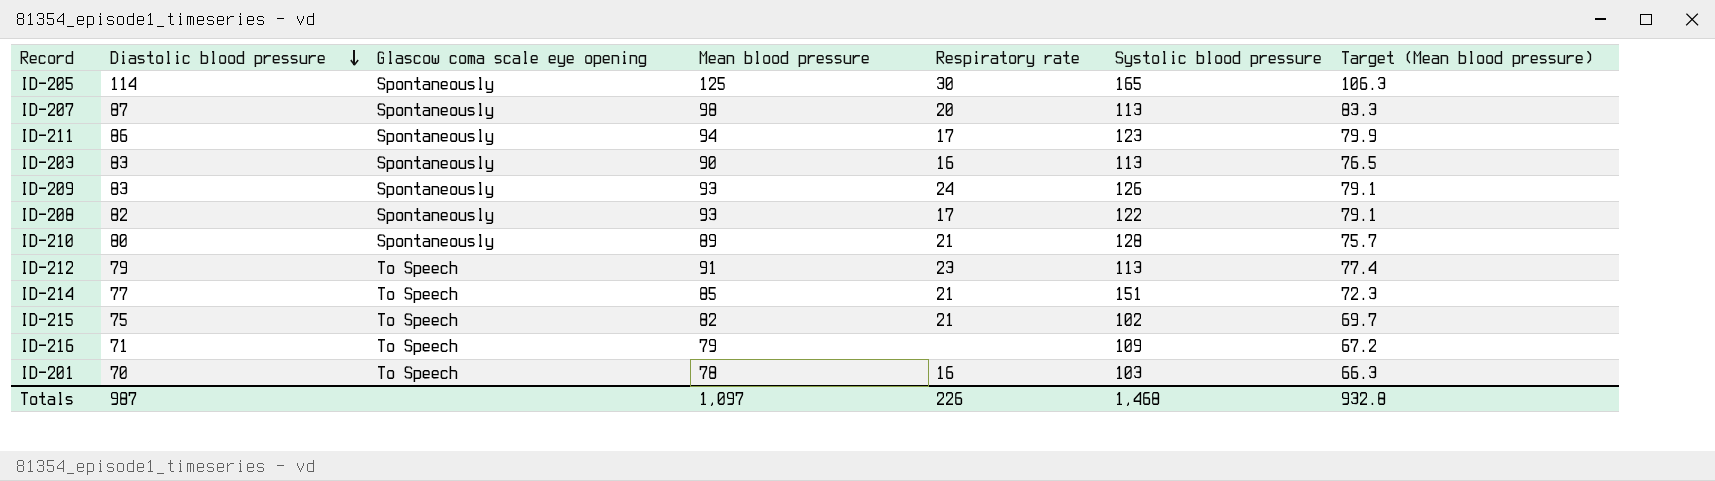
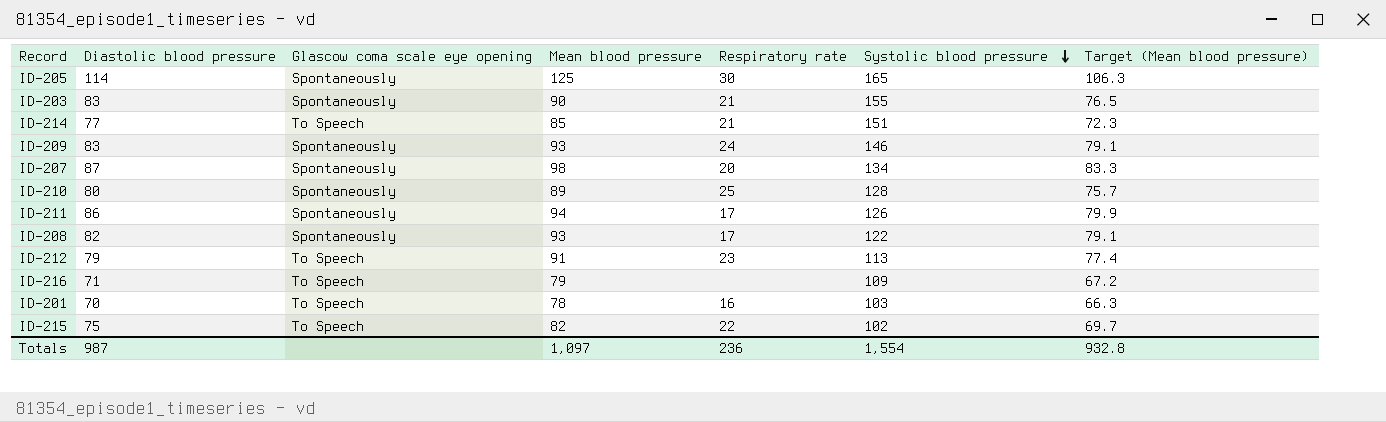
row order: Diastolic blood pressure descending -> Systolic blood pressure descending
ID-203 | Respiratory rate: 16 -> 21
ID-203 | Systolic blood pressure: 113 -> 155
ID-209 | Systolic blood pressure: 126 -> 146
ID-207 | Systolic blood pressure: 113 -> 134
ID-210 | Respiratory rate: 21 -> 25
ID-211 | Systolic blood pressure: 123 -> 126
ID-215 | Respiratory rate: 21 -> 22
Totals | Respiratory rate: 226 -> 236
Totals | Systolic blood pressure: 1,468 -> 1,554

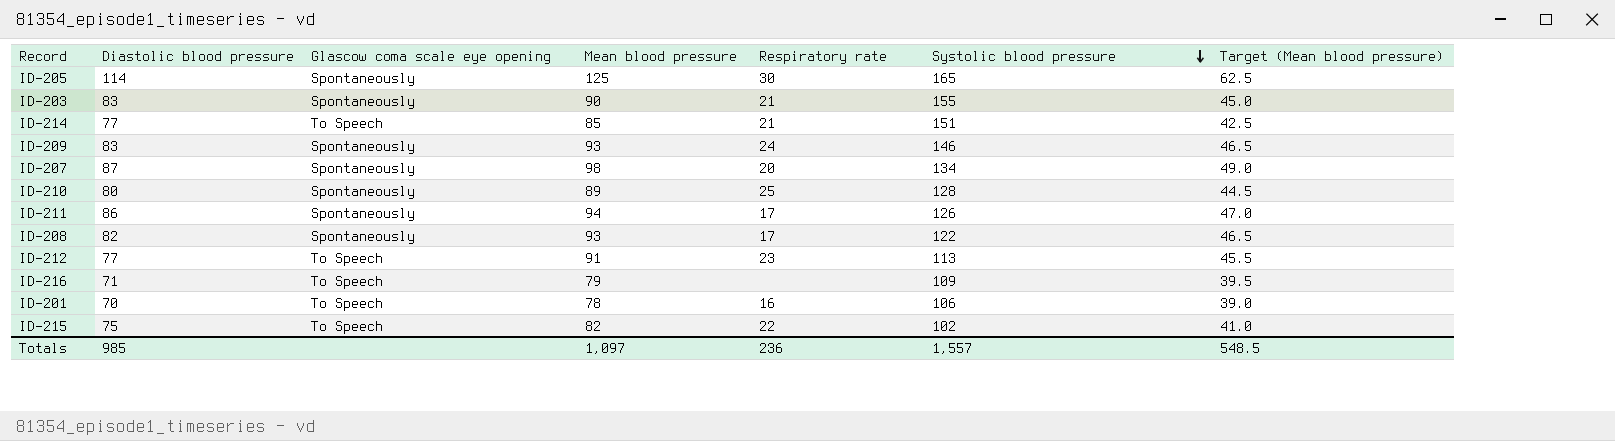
column Target (Mean blood pressure) | formula: [Mean blood pressure] * 0.85 -> [Mean blood pressure] * 0.5
ID-212 | Diastolic blood pressure: 79 -> 77
ID-201 | Systolic blood pressure: 103 -> 106
Totals | Diastolic blood pressure: 987 -> 985
Totals | Systolic blood pressure: 1,554 -> 1,557
Totals | Target (Mean blood pressure): 932.8 -> 548.5

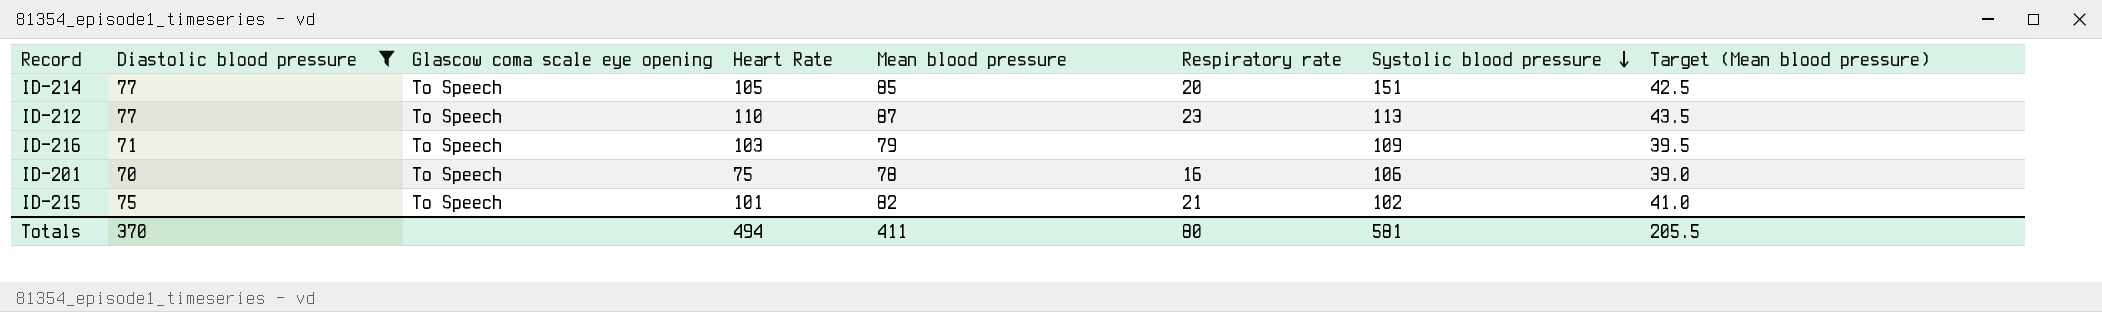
filter: none -> Diastolic blood pressure <= 77
column Heart Rate | position: none -> 4
ID-214 | Respiratory rate: 21 -> 20
ID-212 | Mean blood pressure: 91 -> 87
ID-212 | Target (Mean blood pressure): 45.5 -> 43.5
ID-215 | Respiratory rate: 22 -> 21
Totals | Diastolic blood pressure: 985 -> 370
Totals | Mean blood pressure: 1,097 -> 411
Totals | Respiratory rate: 236 -> 80
Totals | Systolic blood pressure: 1,557 -> 581
Totals | Target (Mean blood pressure): 548.5 -> 205.5

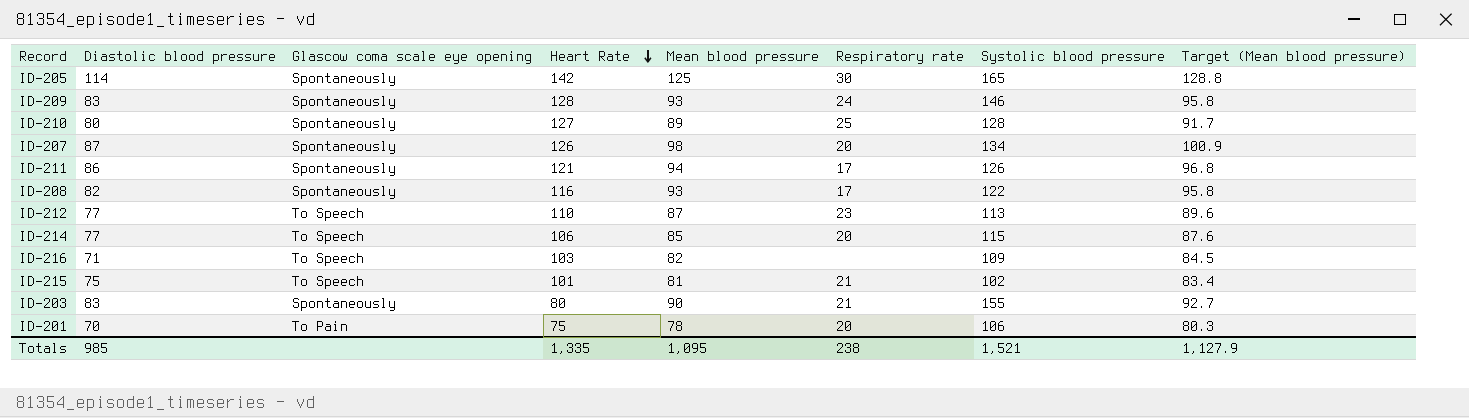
filter: Diastolic blood pressure <= 77 -> none
row order: Systolic blood pressure descending -> Heart Rate descending
column Target (Mean blood pressure) | formula: [Mean blood pressure] * 0.5 -> [Mean blood pressure] * 1.03
ID-214 | Heart Rate: 105 -> 106
ID-214 | Systolic blood pressure: 151 -> 115
ID-216 | Mean blood pressure: 79 -> 82
ID-215 | Mean blood pressure: 82 -> 81
ID-201 | Glascow coma scale eye opening: To Speech -> To Pain
ID-201 | Respiratory rate: 16 -> 20
Totals | Diastolic blood pressure: 370 -> 985
Totals | Heart Rate: 494 -> 1,335
Totals | Mean blood pressure: 411 -> 1,095
Totals | Respiratory rate: 80 -> 238
Totals | Systolic blood pressure: 581 -> 1,521
Totals | Target (Mean blood pressure): 205.5 -> 1,127.9

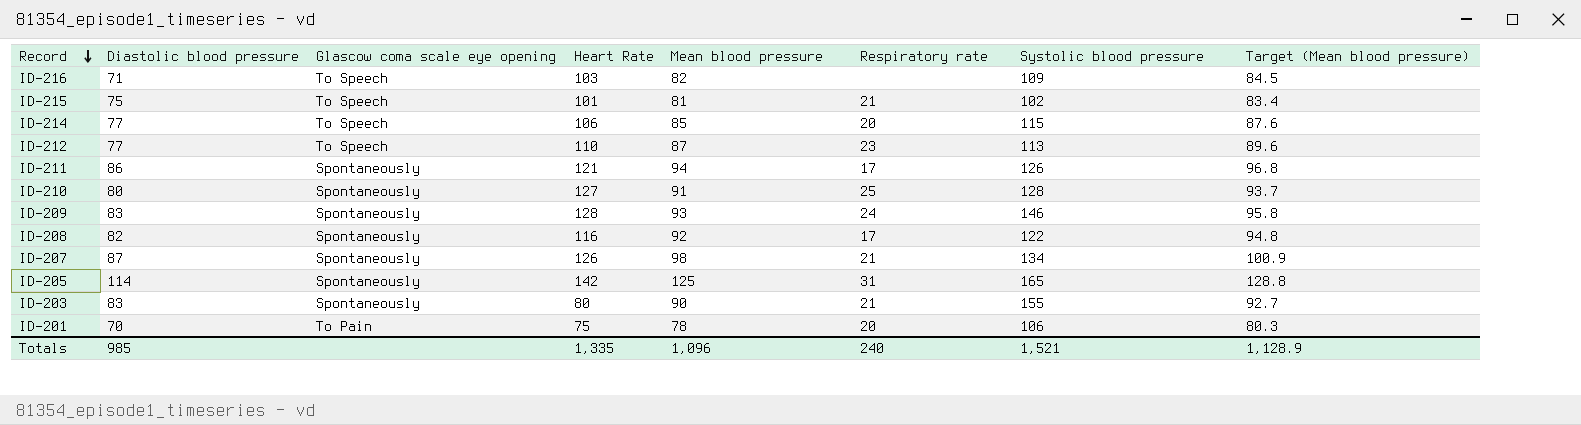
row order: Heart Rate descending -> Record descending
ID-210 | Mean blood pressure: 89 -> 91
ID-210 | Target (Mean blood pressure): 91.7 -> 93.7
ID-208 | Mean blood pressure: 93 -> 92
ID-208 | Target (Mean blood pressure): 95.8 -> 94.8
ID-207 | Respiratory rate: 20 -> 21
ID-205 | Respiratory rate: 30 -> 31
Totals | Mean blood pressure: 1,095 -> 1,096
Totals | Respiratory rate: 238 -> 240
Totals | Target (Mean blood pressure): 1,127.9 -> 1,128.9

